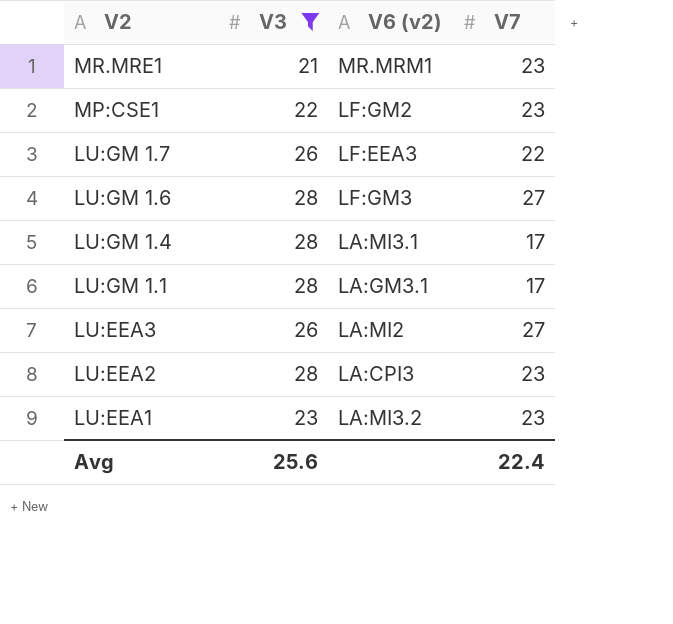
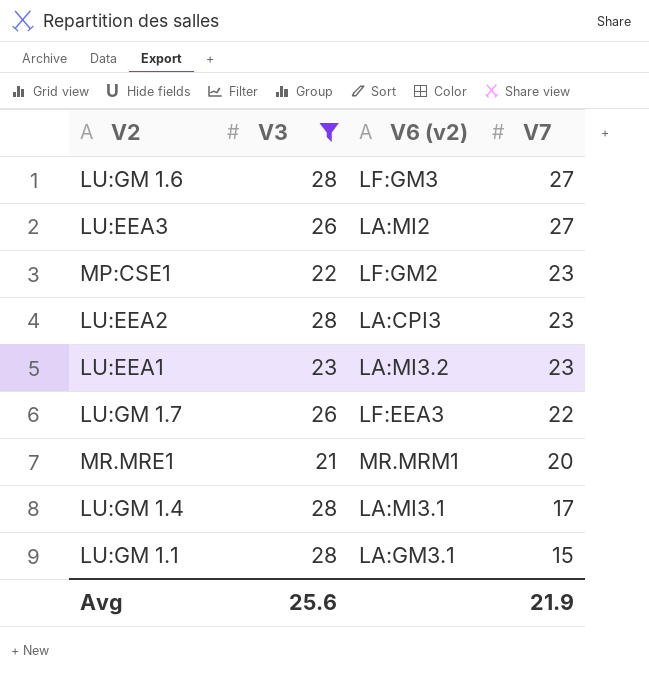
row order: V2 descending -> V7 descending
MR.MRE1 | V7: 23 -> 20
LU:GM 1.1 | V7: 17 -> 15
Avg | V7: 22.4 -> 21.9

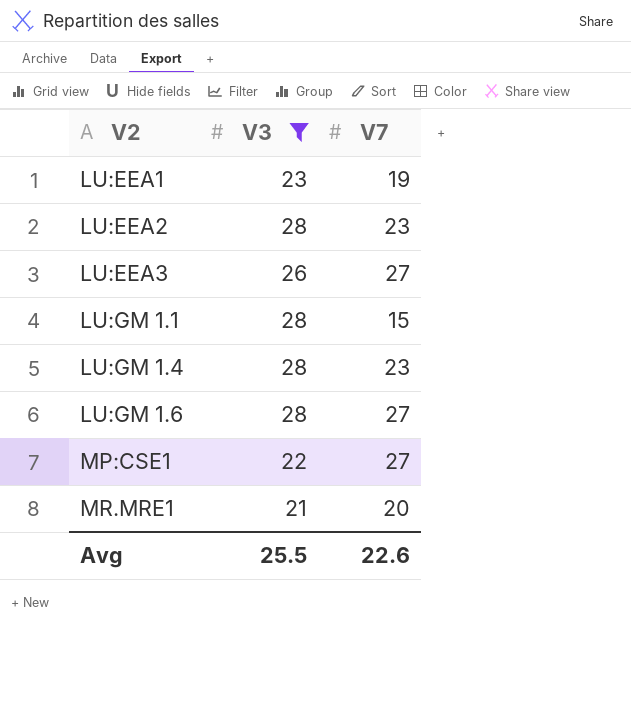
row order: V7 descending -> V2 ascending
column V6 (v2) | position: 3 -> none
row LU:GM 1.7: 26 | LF:EEA3 | 22 -> none
LU:EEA1 | V7: 23 -> 19
LU:GM 1.4 | V7: 17 -> 23
MP:CSE1 | V7: 23 -> 27
Avg | V3: 25.6 -> 25.5
Avg | V7: 21.9 -> 22.6

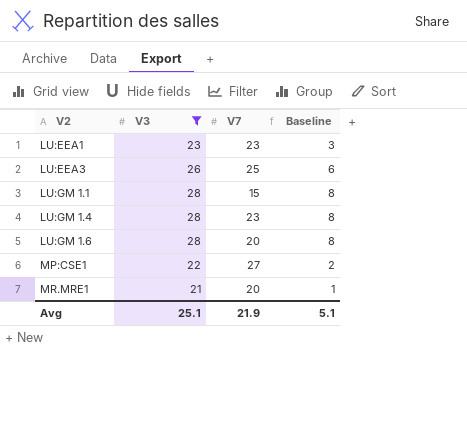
column Baseline | formula: none -> [V3] - 20
row LU:EEA2: 28 | 23 -> none
LU:EEA1 | V7: 19 -> 23
LU:EEA3 | V7: 27 -> 25
LU:GM 1.6 | V7: 27 -> 20
Avg | V3: 25.5 -> 25.1
Avg | V7: 22.6 -> 21.9

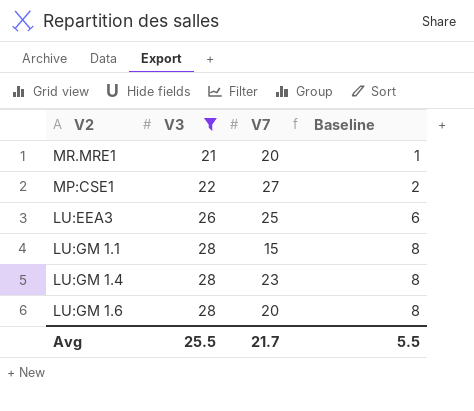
row order: V2 ascending -> V3 ascending
row LU:EEA1: 23 | 23 | 3 -> none
Avg | V3: 25.1 -> 25.5
Avg | V7: 21.9 -> 21.7
Avg | Baseline: 5.1 -> 5.5

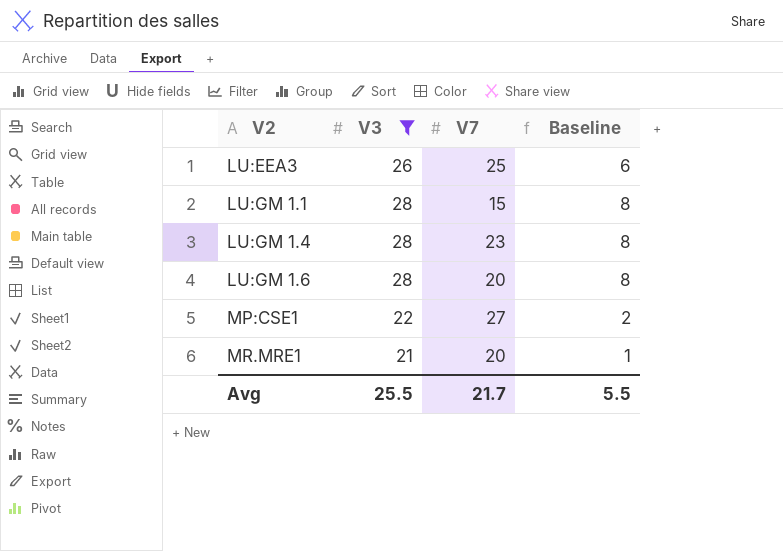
row order: V3 ascending -> V2 ascending

